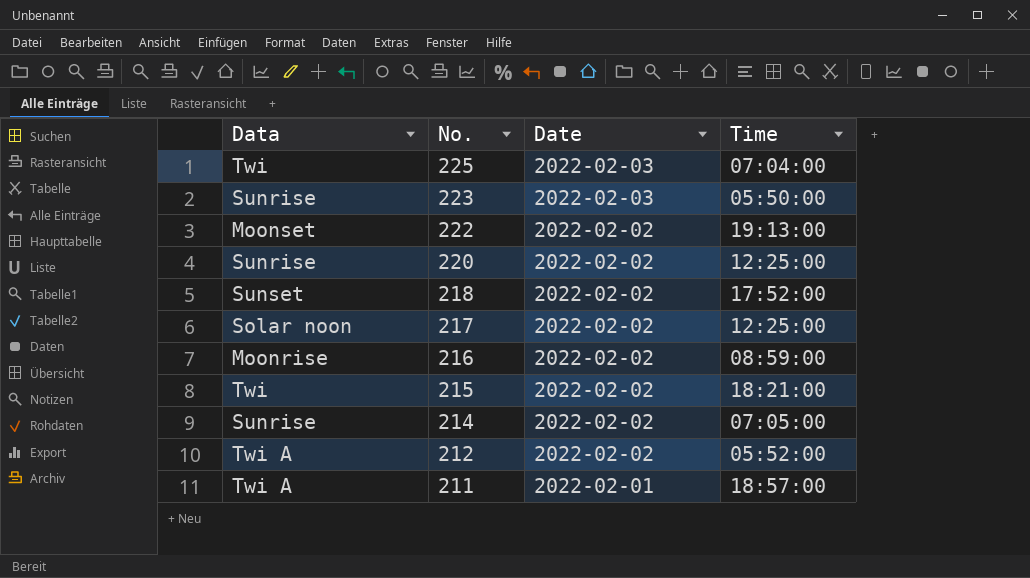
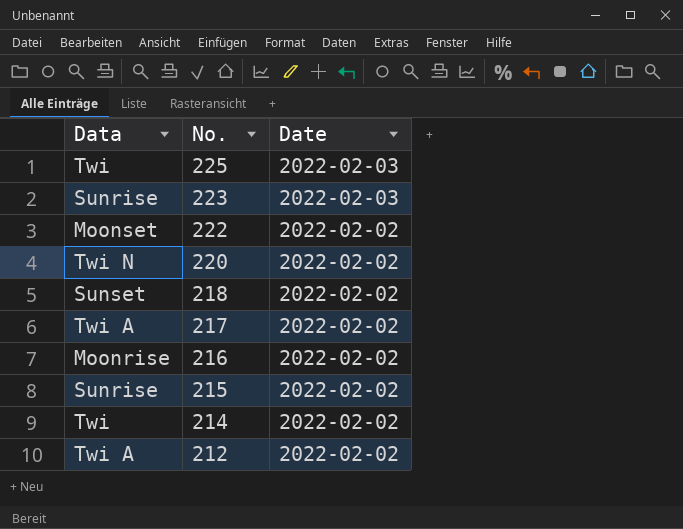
column Time | position: 4 -> none
row 211: Twi A | 2022-02-01 | 18:57:00 -> none
220 | Data: Sunrise -> Twi N
217 | Data: Solar noon -> Twi A
215 | Data: Twi -> Sunrise
214 | Data: Sunrise -> Twi

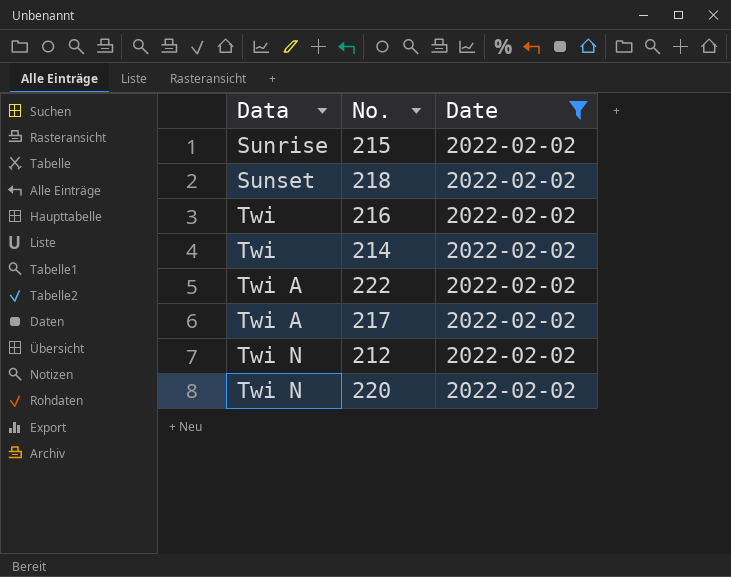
filter: none -> Date = 2022-02-02
row order: No. descending -> Data ascending
216 | Data: Moonrise -> Twi
222 | Data: Moonset -> Twi A
212 | Data: Twi A -> Twi N

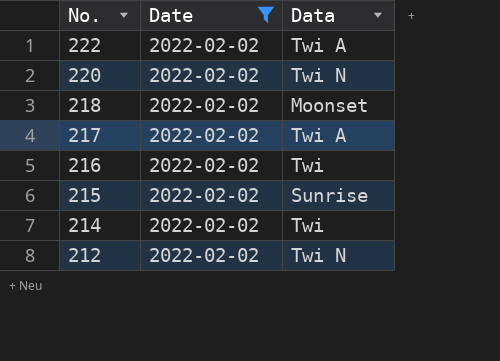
row order: Data ascending -> No. descending
column Data | position: 1 -> 3
218 | Data: Sunset -> Moonset

